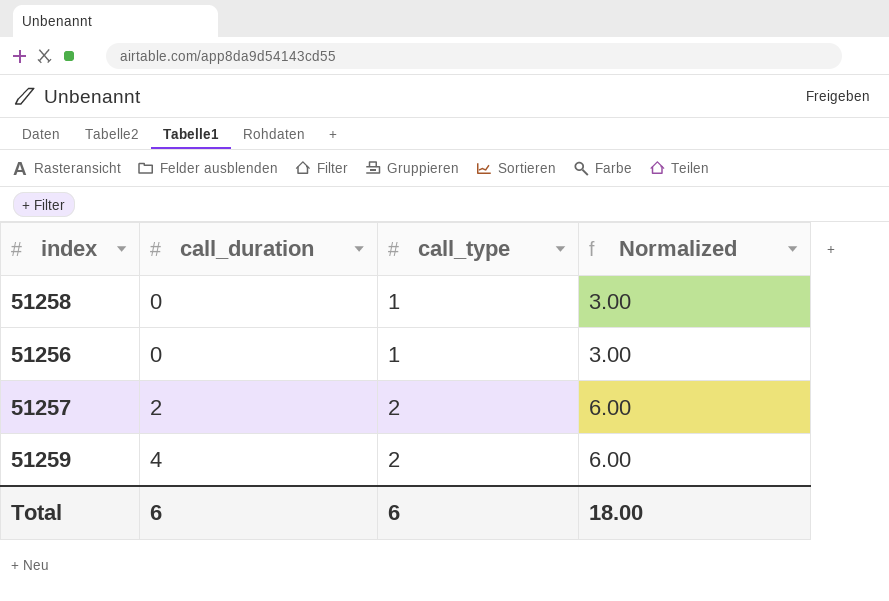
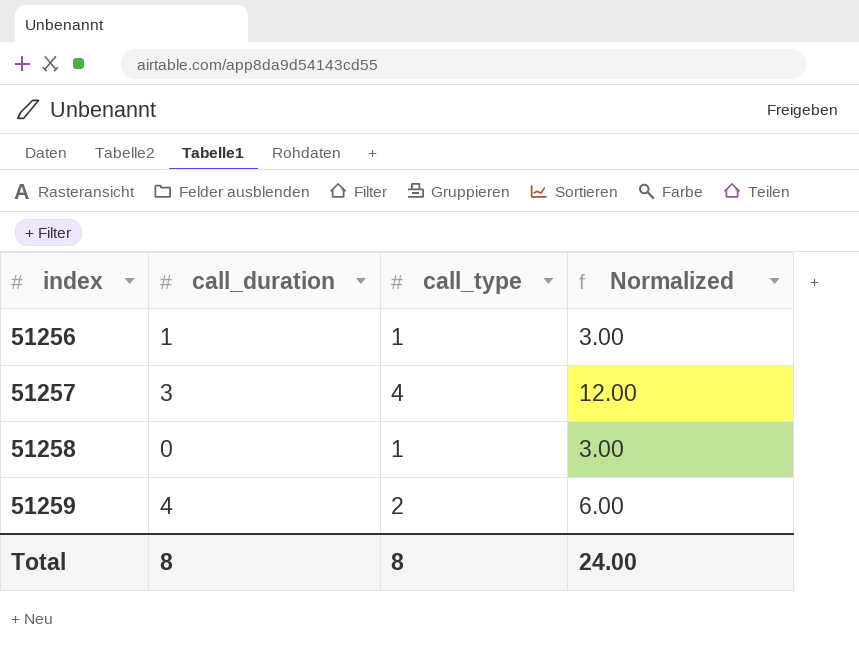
row order: call_duration ascending -> index ascending
51256 | call_duration: 0 -> 1
51257 | call_duration: 2 -> 3
51257 | call_type: 2 -> 4
51257 | Normalized: 6.00 -> 12.00
Total | call_duration: 6 -> 8
Total | call_type: 6 -> 8
Total | Normalized: 18.00 -> 24.00

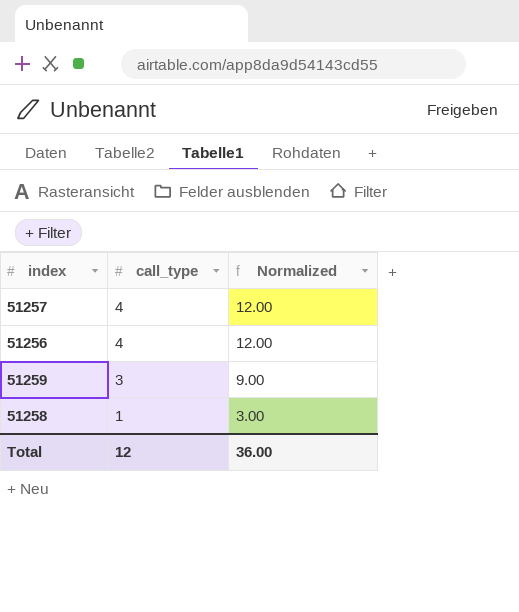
row order: index ascending -> call_type descending
column call_duration | position: 2 -> none
51256 | call_type: 1 -> 4
51256 | Normalized: 3.00 -> 12.00
51259 | call_type: 2 -> 3
51259 | Normalized: 6.00 -> 9.00
Total | call_type: 8 -> 12
Total | Normalized: 24.00 -> 36.00

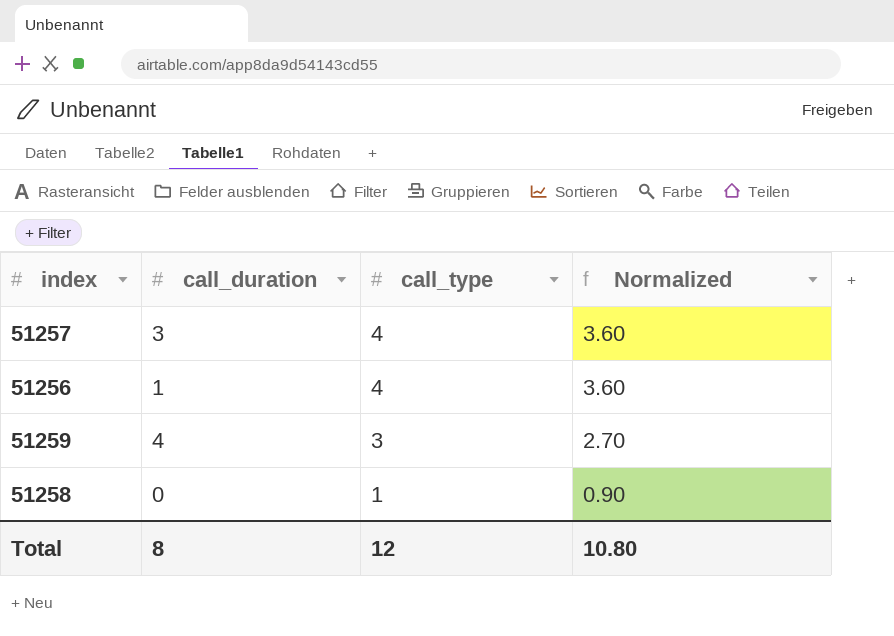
column call_duration | position: none -> 2
column Normalized | formula: [call_type] * 3 -> [call_type] * 0.9
Total | Normalized: 36.00 -> 10.80

